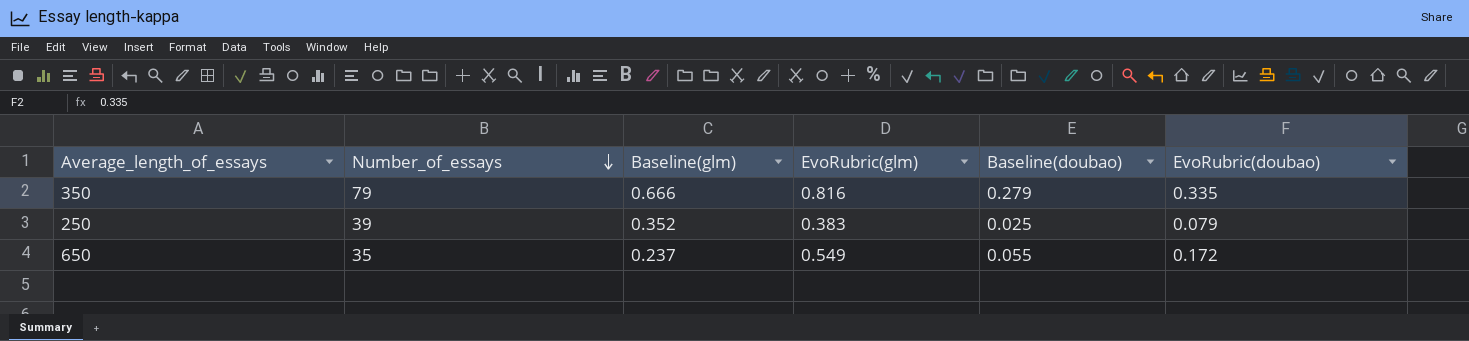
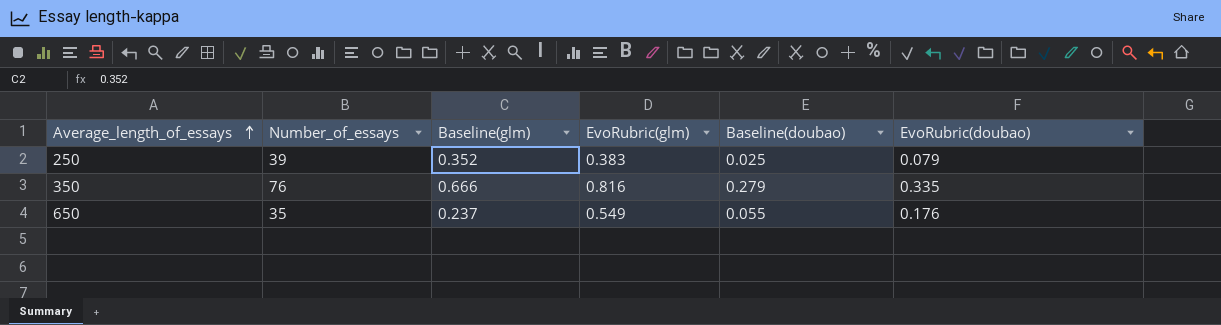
row order: Number_of_essays descending -> Average_length_of_essays ascending
350 | Number_of_essays: 79 -> 76
650 | EvoRubric(doubao): 0.172 -> 0.176

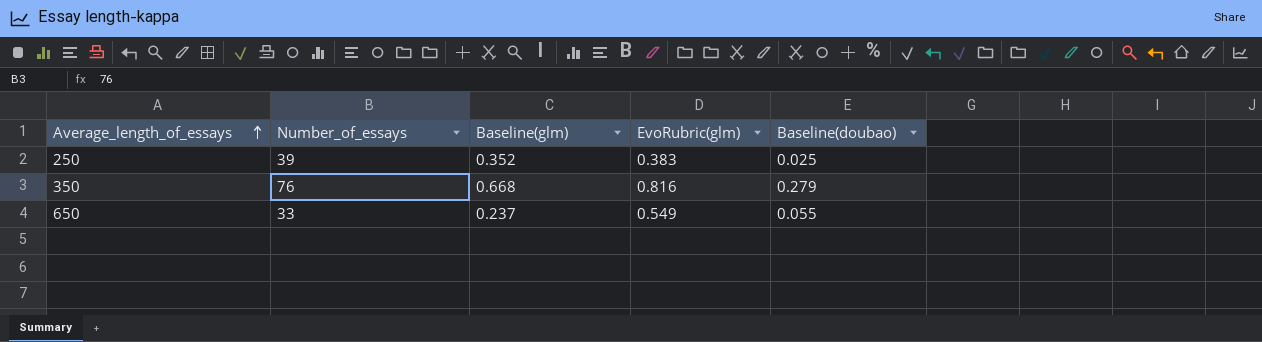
column EvoRubric(doubao) | position: 6 -> none
350 | Baseline(glm): 0.666 -> 0.668
650 | Number_of_essays: 35 -> 33

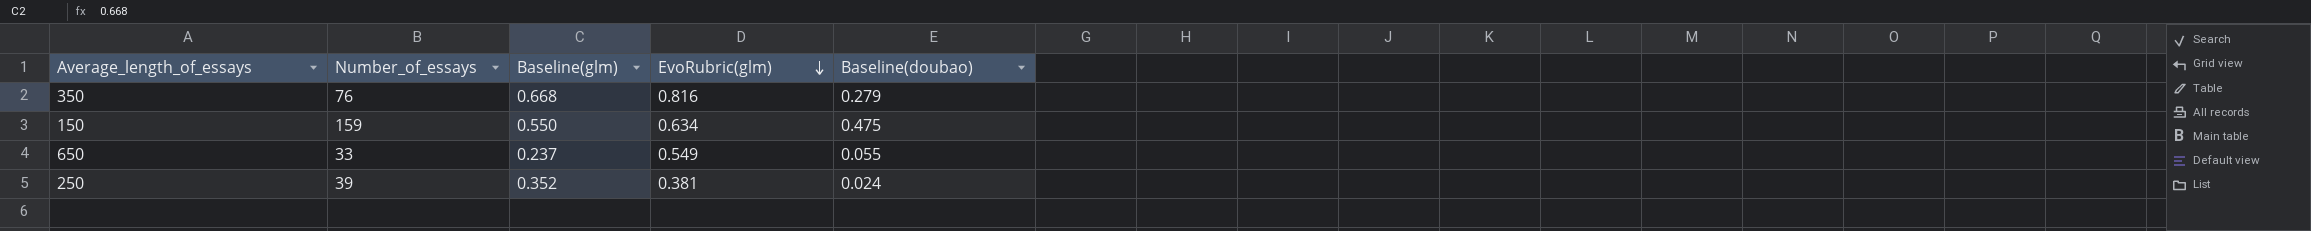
row order: Average_length_of_essays ascending -> EvoRubric(glm) descending
row 150: none -> 159 | 0.550 | 0.634 | 0.475
250 | EvoRubric(glm): 0.383 -> 0.381
250 | Baseline(doubao): 0.025 -> 0.024

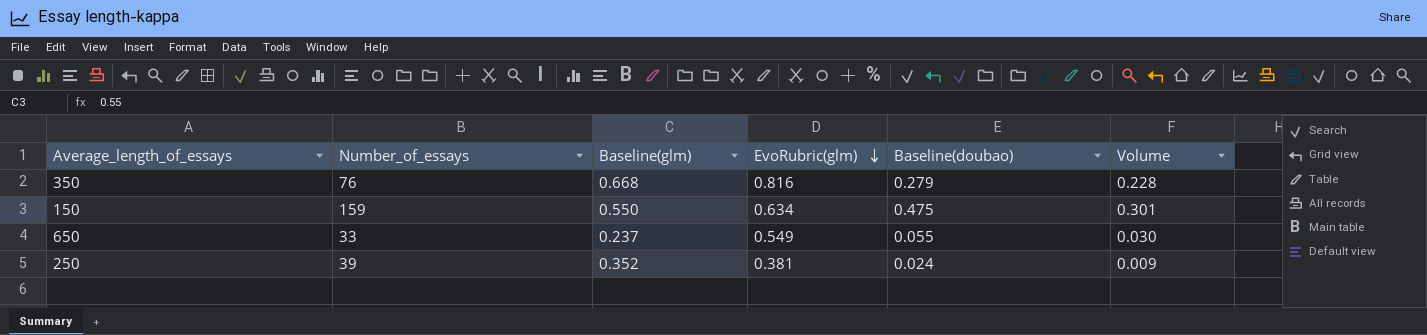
column Volume | formula: none -> [EvoRubric(glm)] * [Baseline(doubao)]

